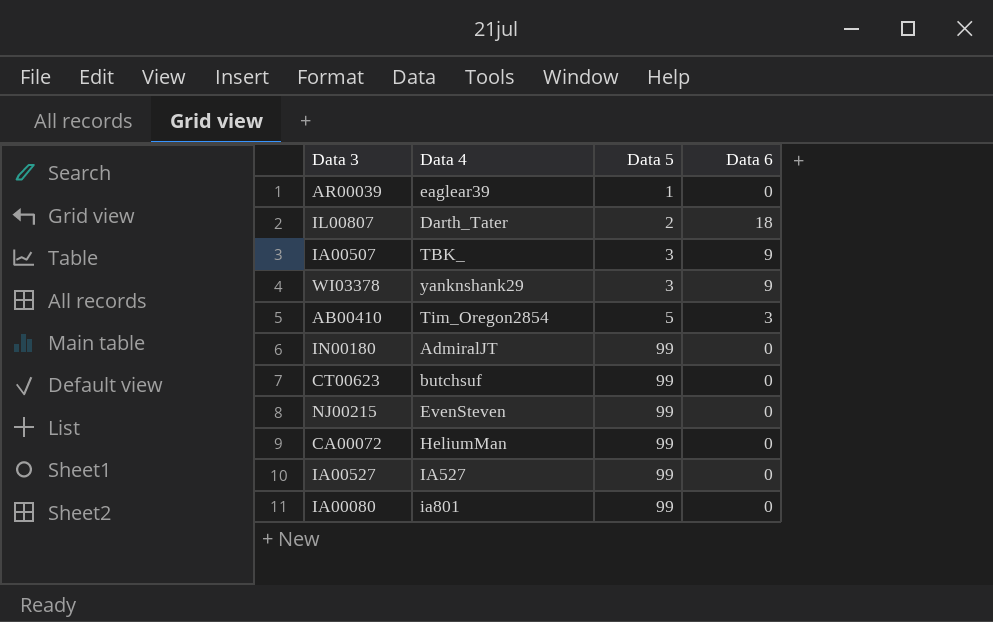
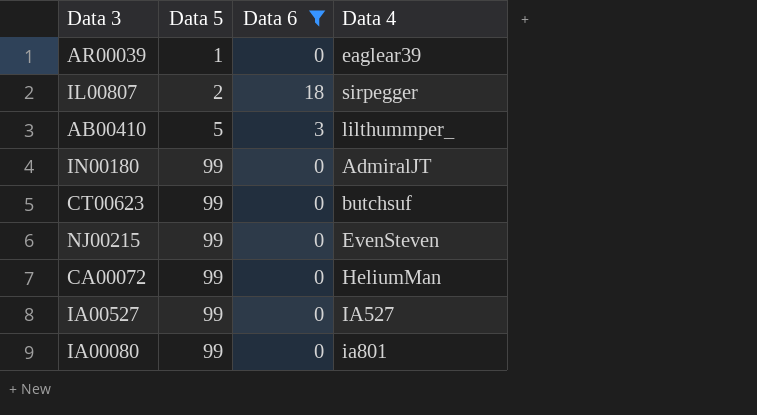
filter: none -> Data 6 != 9
column Data 4 | position: 2 -> 4
IL00807 | Data 4: Darth_Tater -> sirpegger
AB00410 | Data 4: Tim_Oregon2854 -> lilthummper_

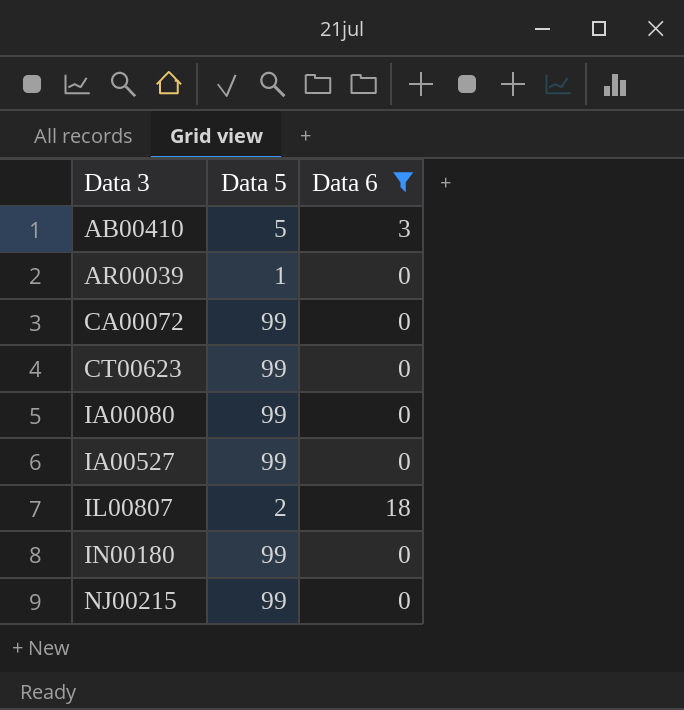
row order: Data 5 ascending -> Data 3 ascending
column Data 4 | position: 4 -> none

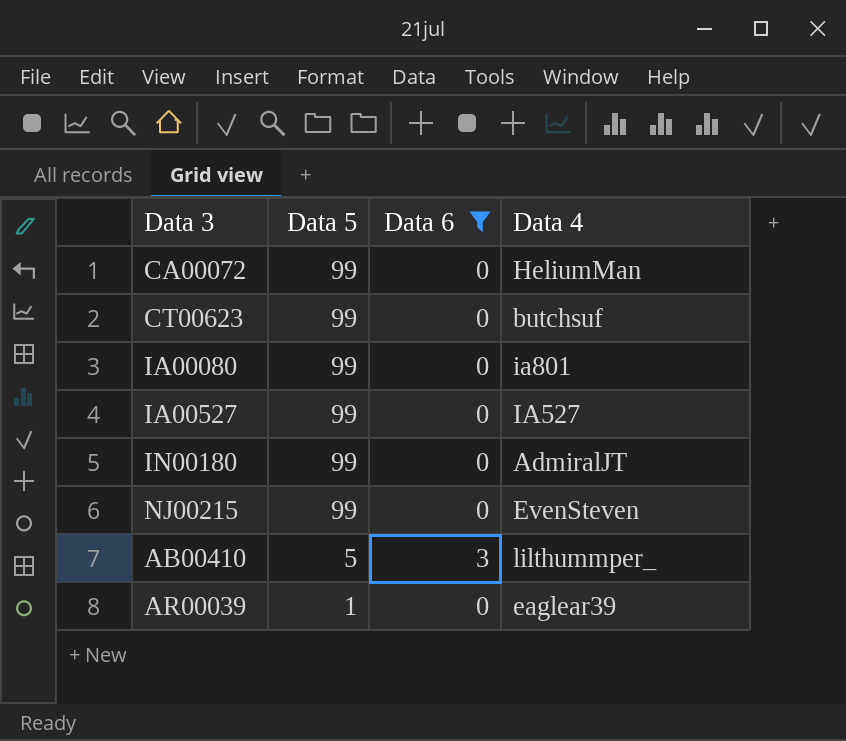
row order: Data 3 ascending -> Data 5 descending
column Data 4 | position: none -> 4
row IL00807: 2 | 18 -> none

